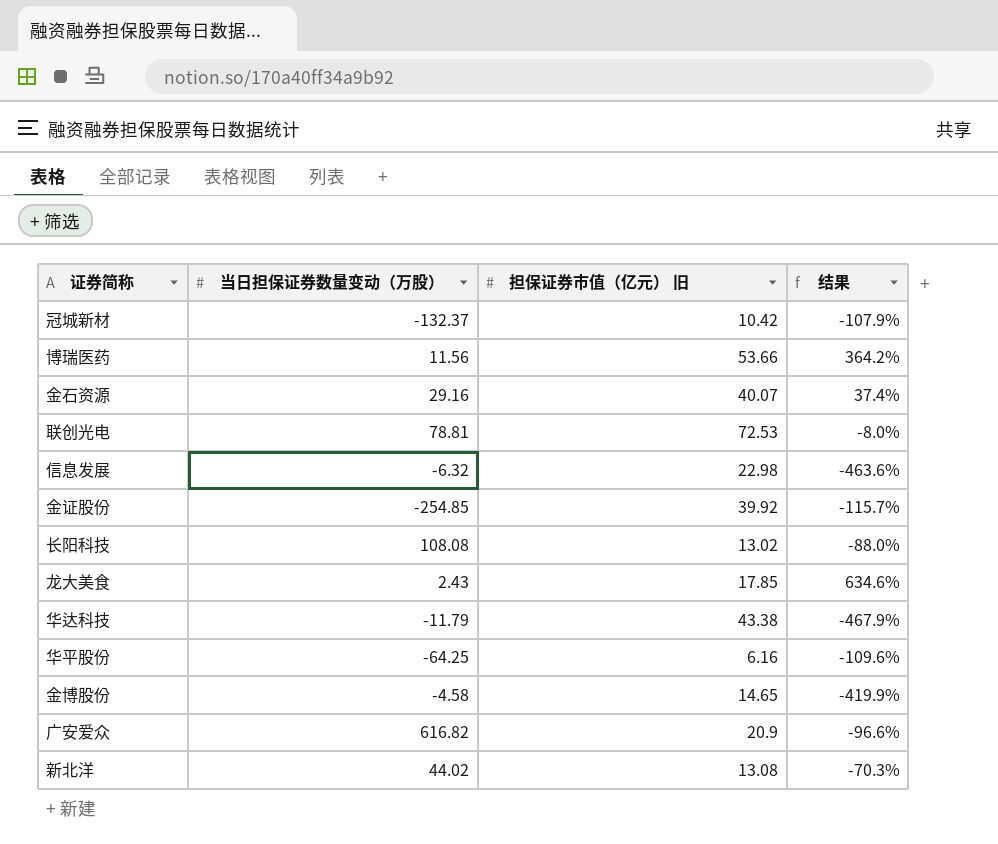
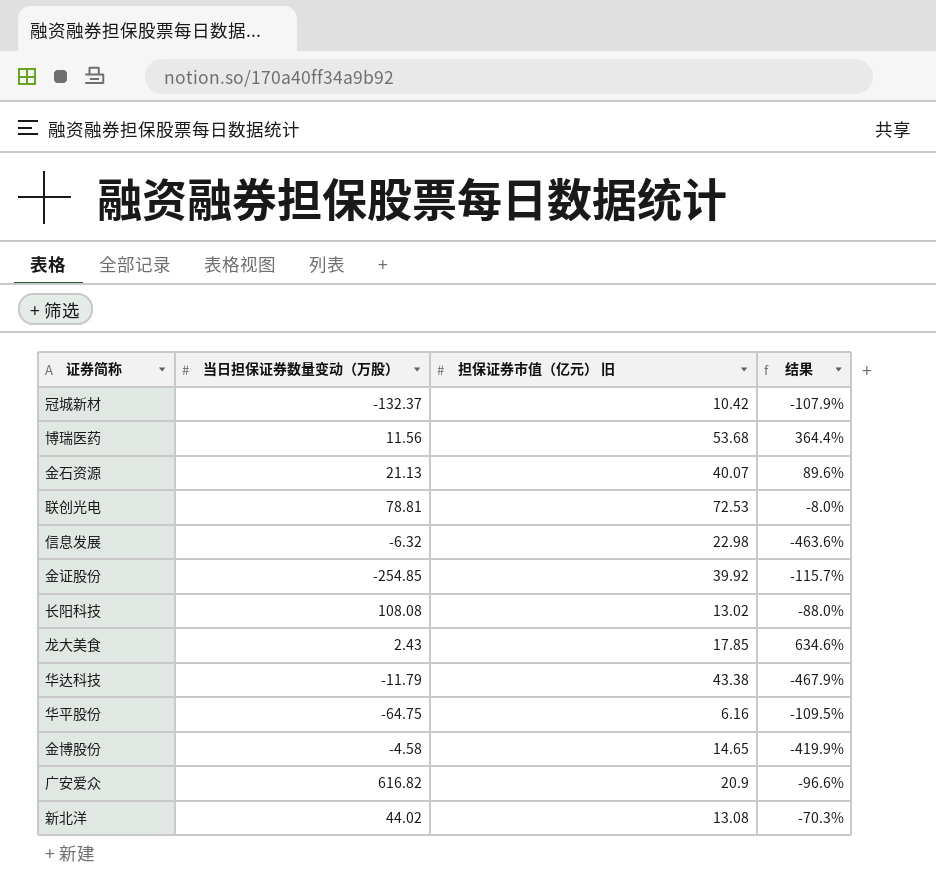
博瑞医药 | 担保证券市值（亿元） 旧: 53.66 -> 53.68
博瑞医药 | 结果: 364.2% -> 364.4%
金石资源 | 当日担保证券数量变动（万股）: 29.16 -> 21.13
金石资源 | 结果: 37.4% -> 89.6%
华平股份 | 当日担保证券数量变动（万股）: -64.25 -> -64.75
华平股份 | 结果: -109.6% -> -109.5%

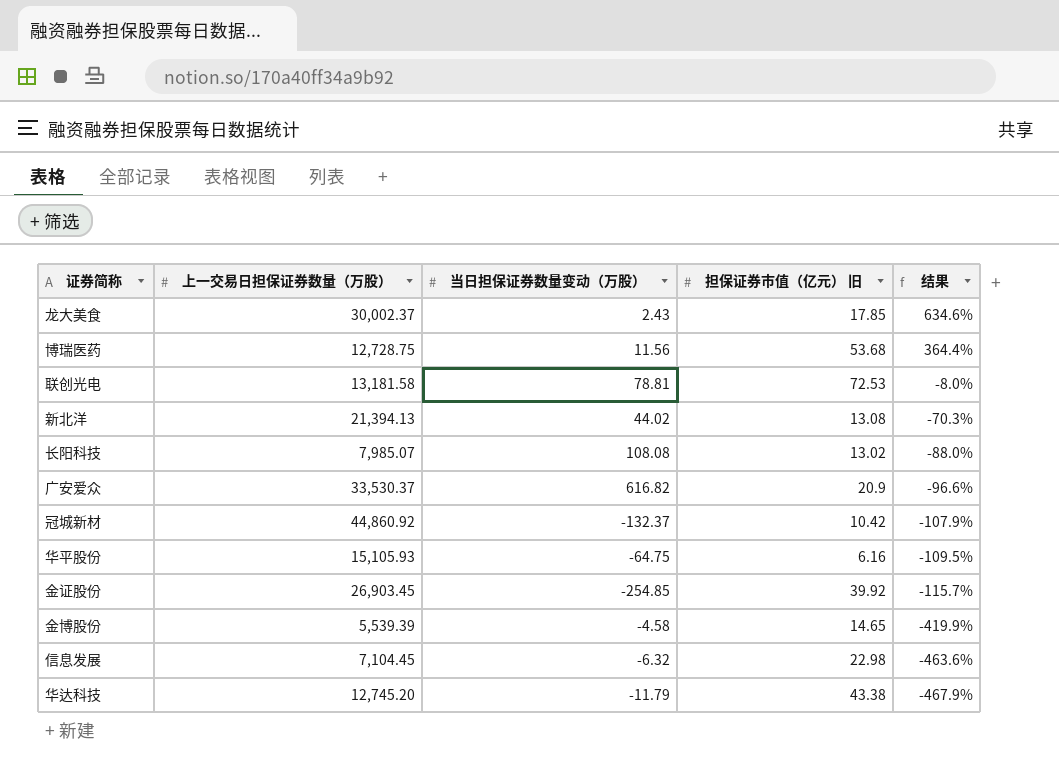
row order: none -> 结果 descending
column 上一交易日担保证券数量（万股） | position: none -> 2
row 金石资源: 21.13 | 40.07 | 89.6% -> none

